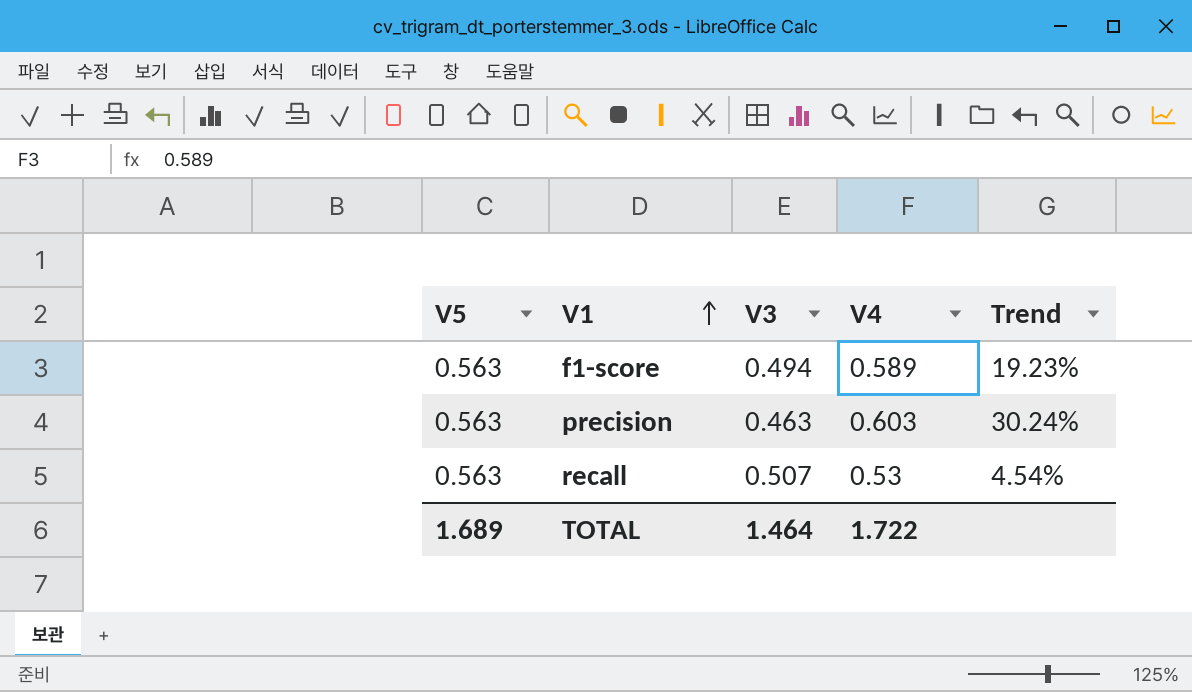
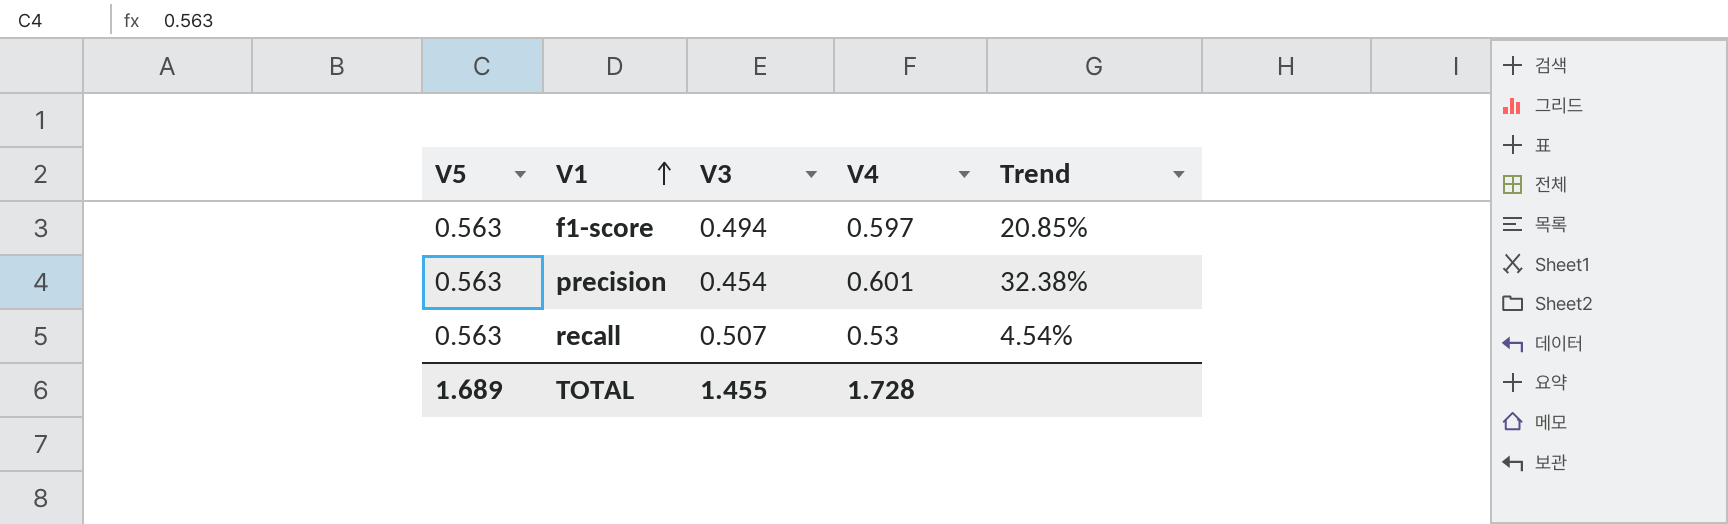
f1-score | V4: 0.589 -> 0.597
f1-score | Trend: 19.23% -> 20.85%
precision | V3: 0.463 -> 0.454
precision | V4: 0.603 -> 0.601
precision | Trend: 30.24% -> 32.38%
TOTAL | V3: 1.464 -> 1.455
TOTAL | V4: 1.722 -> 1.728

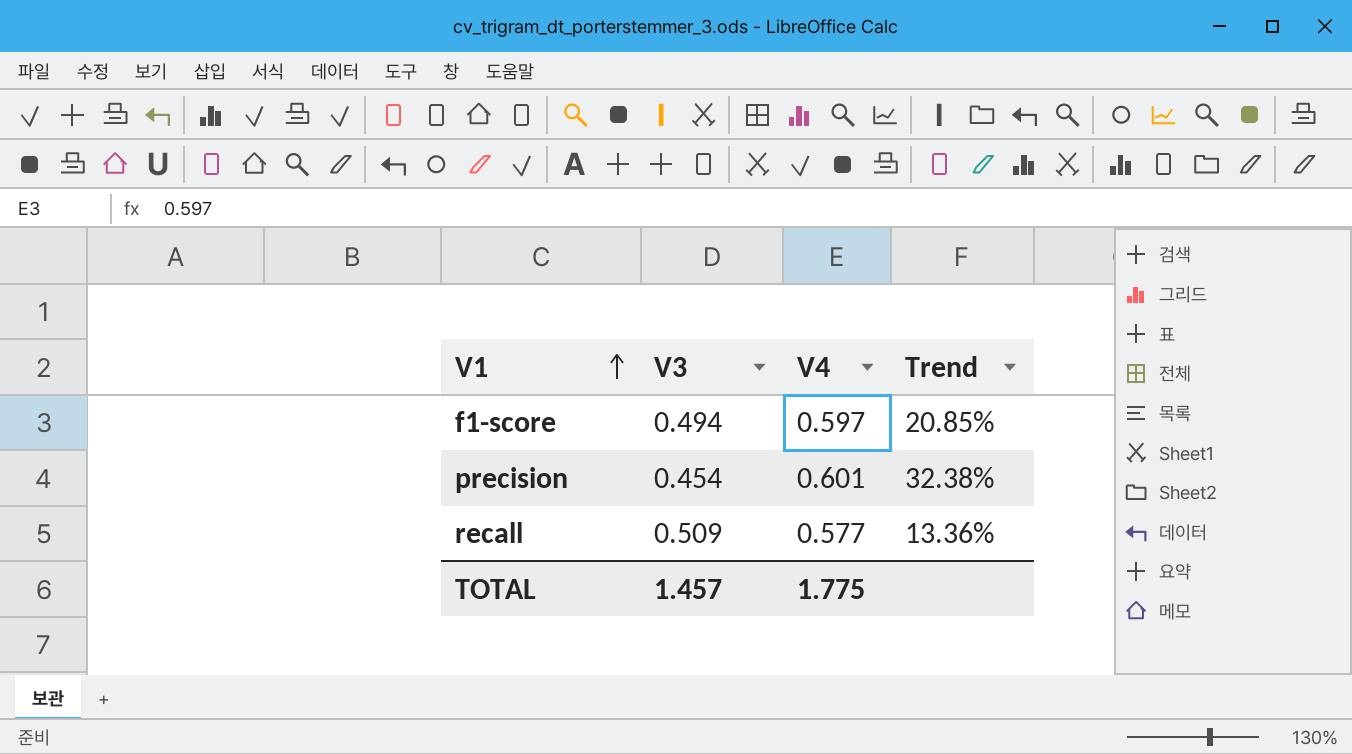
column V5 | position: 1 -> none
recall | V3: 0.507 -> 0.509
recall | V4: 0.53 -> 0.577
recall | Trend: 4.54% -> 13.36%
TOTAL | V3: 1.455 -> 1.457
TOTAL | V4: 1.728 -> 1.775

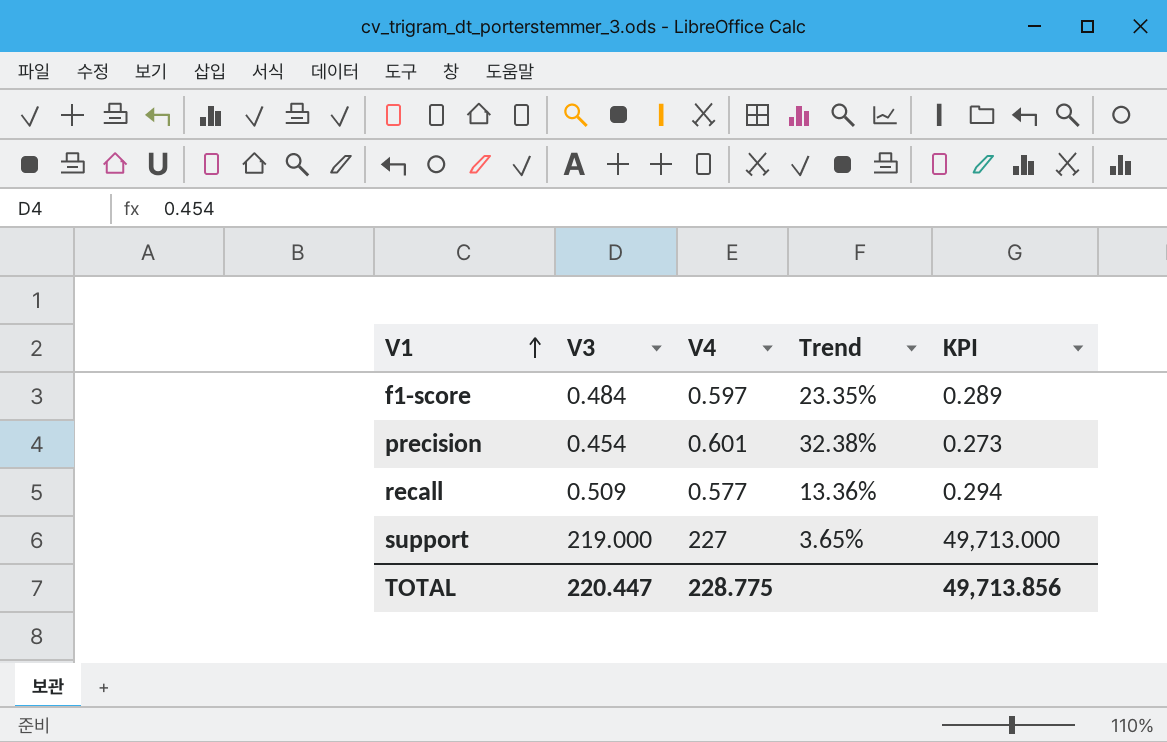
column KPI | formula: none -> [V3] * [V4]
f1-score | V3: 0.494 -> 0.484
f1-score | Trend: 20.85% -> 23.35%
row support: none -> 219.000 | 227 | 3.65% | 49,713.000
TOTAL | V3: 1.457 -> 220.447
TOTAL | V4: 1.775 -> 228.775

